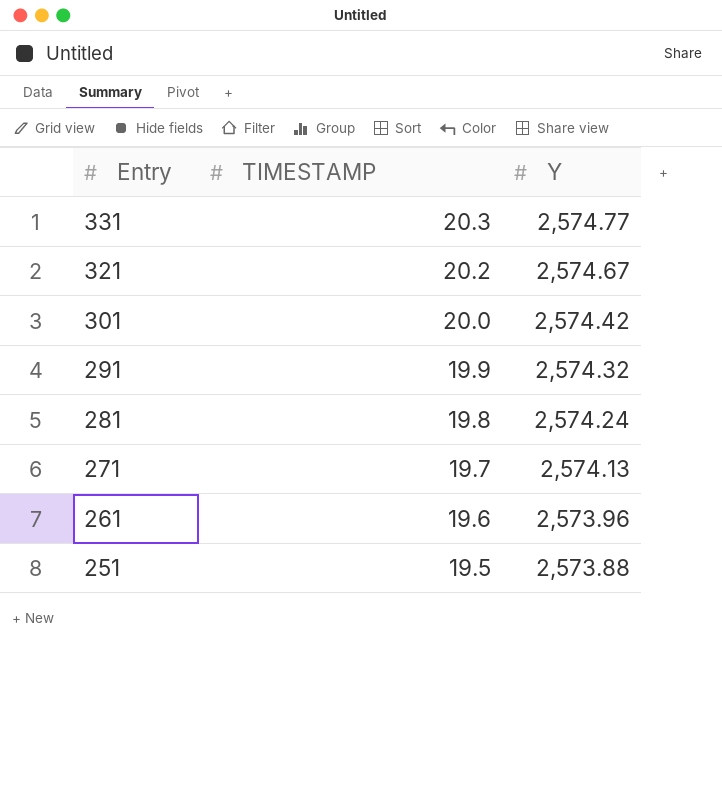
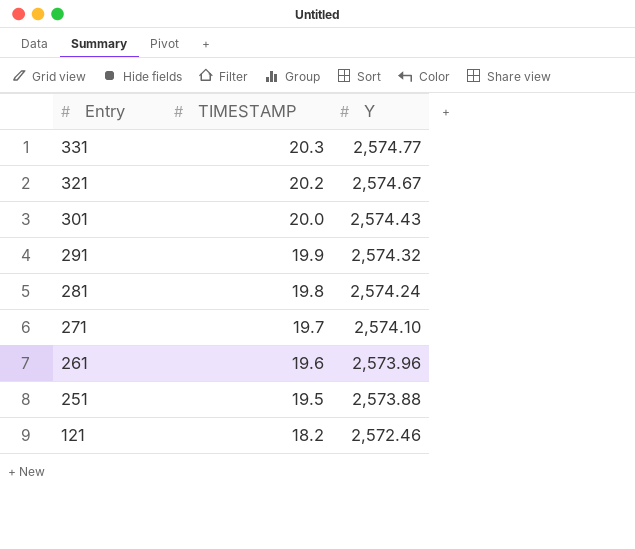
301 | Y: 2,574.42 -> 2,574.43
271 | Y: 2,574.13 -> 2,574.10
row 121: none -> 18.2 | 2,572.46

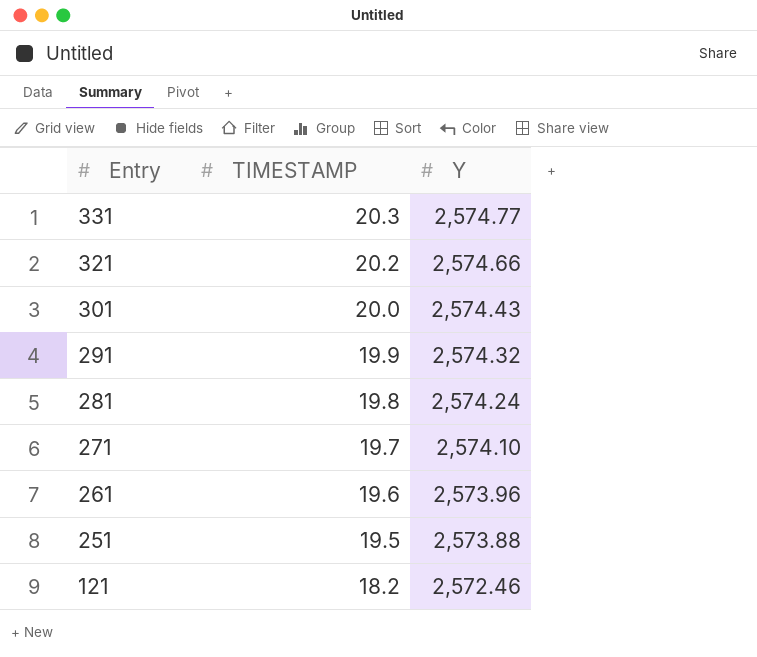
321 | Y: 2,574.67 -> 2,574.66

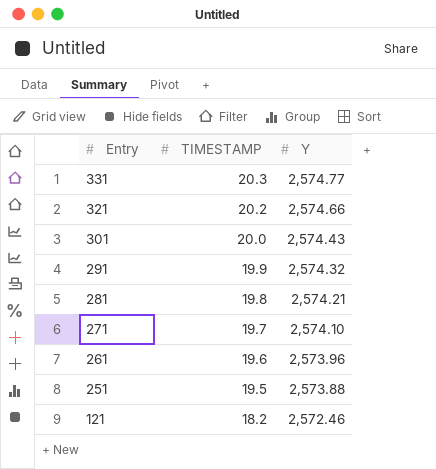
281 | Y: 2,574.24 -> 2,574.21

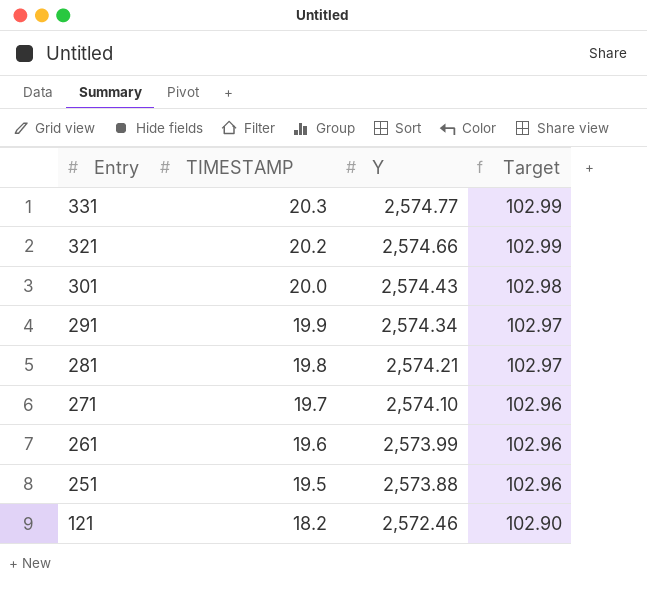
column Target | formula: none -> [Y] * 0.04
291 | Y: 2,574.32 -> 2,574.34
261 | Y: 2,573.96 -> 2,573.99

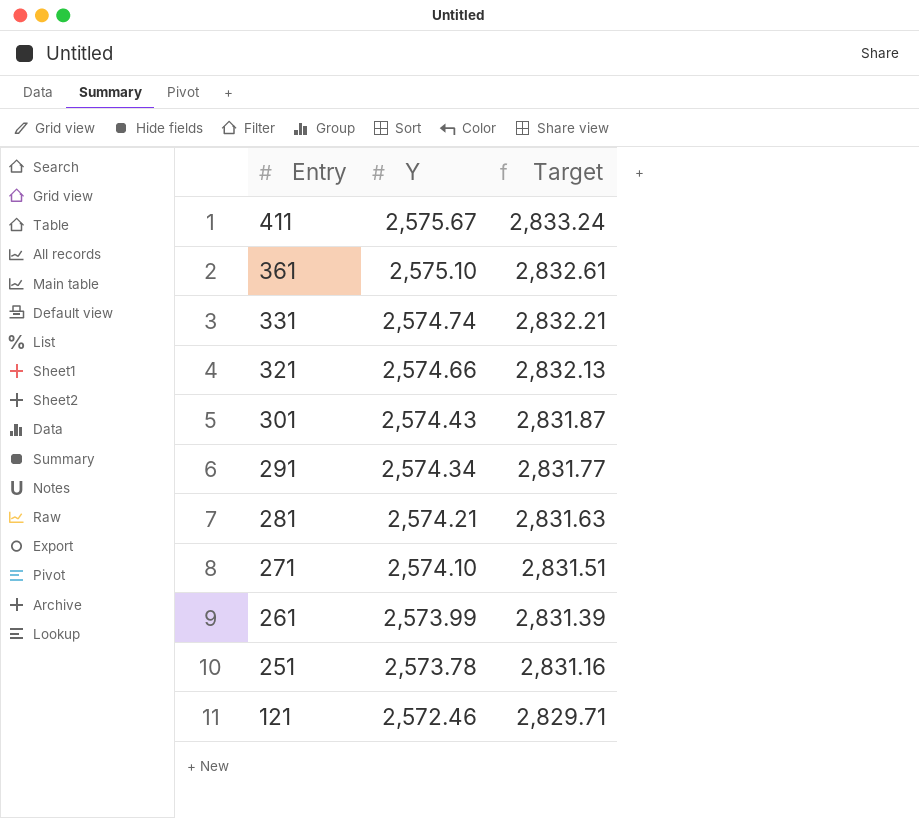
column TIMESTAMP | position: 2 -> none
column Target | formula: [Y] * 0.04 -> [Y] * 1.1
row 411: none -> 2,575.67 | 2,833.24
row 361: none -> 2,575.10 | 2,832.61
331 | Y: 2,574.77 -> 2,574.74
251 | Y: 2,573.88 -> 2,573.78

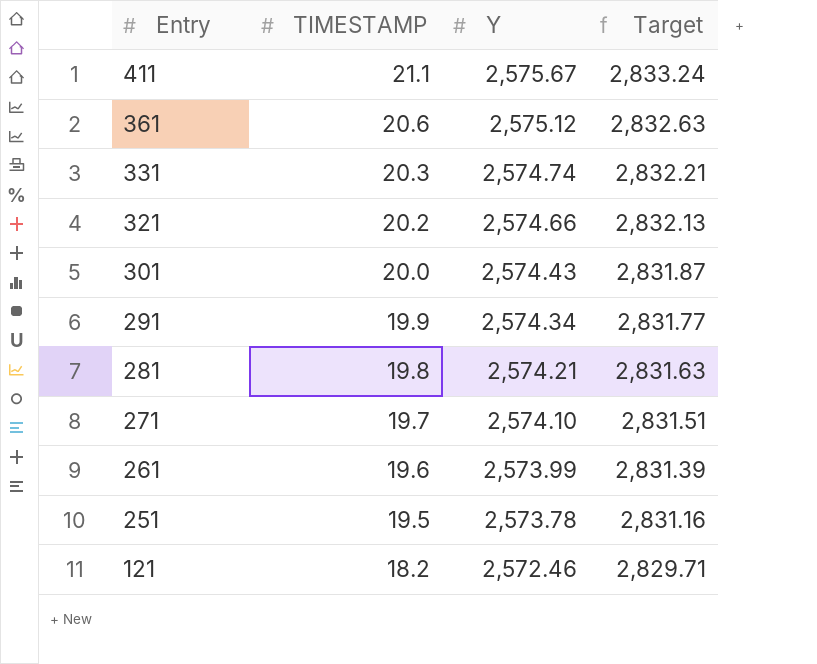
column TIMESTAMP | position: none -> 2
361 | Y: 2,575.10 -> 2,575.12
361 | Target: 2,832.61 -> 2,832.63

